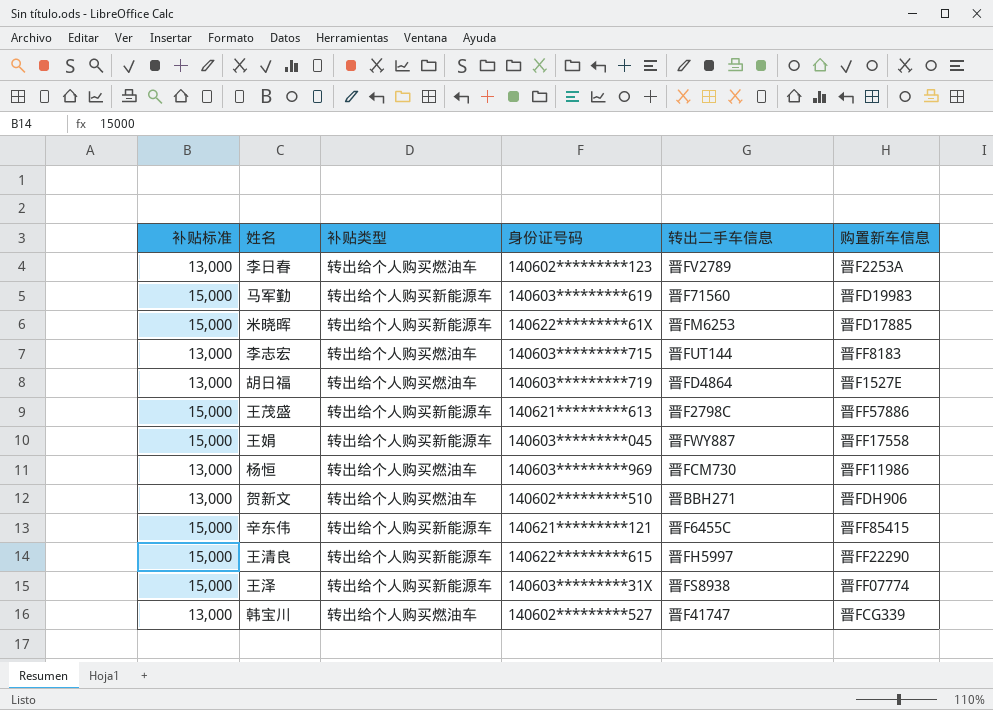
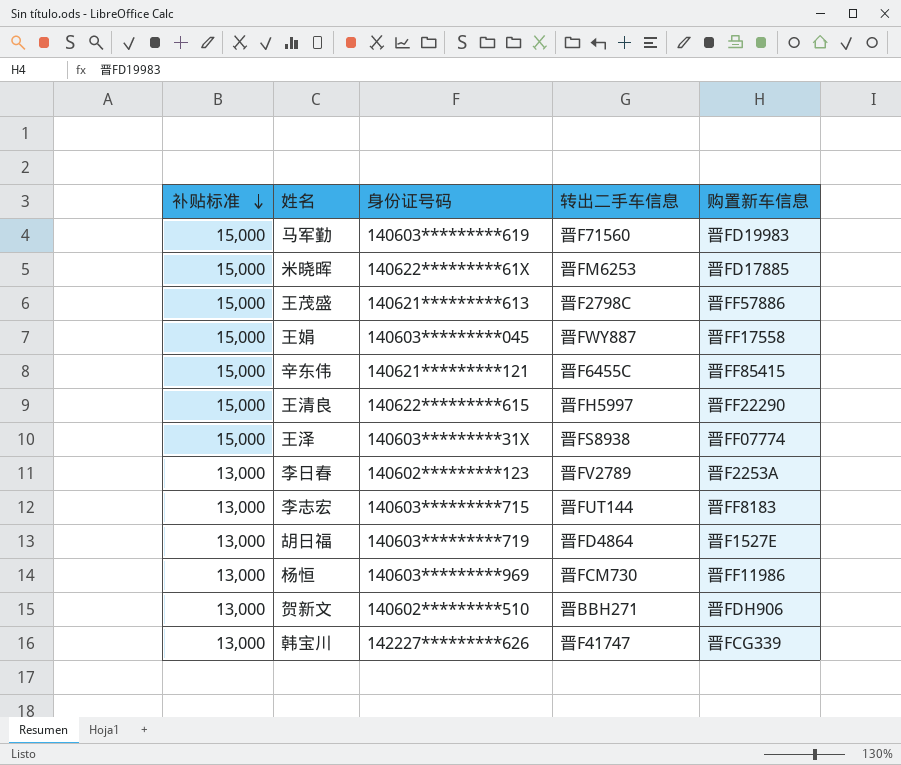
row order: none -> 补贴标准 descending
column 补贴类型 | position: 3 -> none
韩宝川 | 身份证号码: 140602*********527 -> 142227*********626

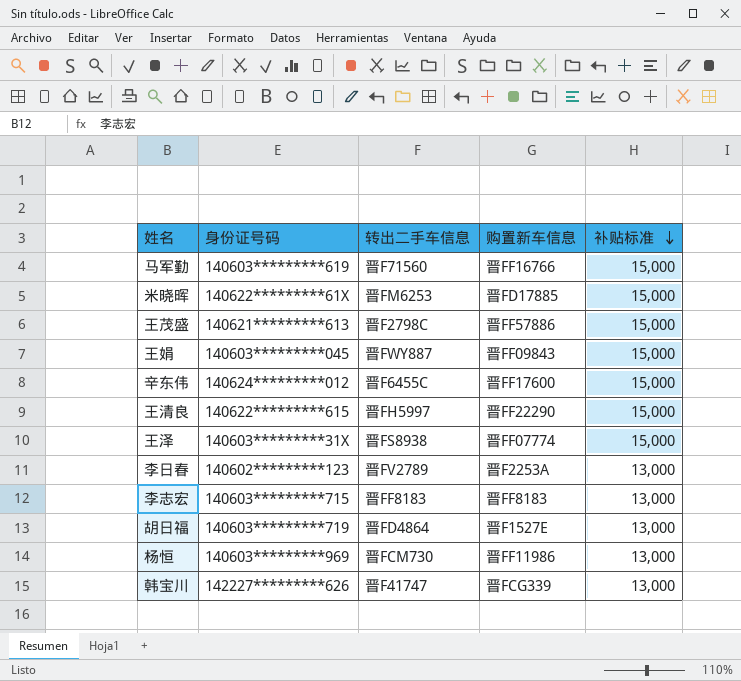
column 补贴标准 | position: 1 -> 5
row 贺新文: 13,000 | 140602*********510 | 晋BBH271 | 晋FDH906 -> none
马军勤 | 购置新车信息: 晋FD19983 -> 晋FF16766
王娟 | 购置新车信息: 晋FF17558 -> 晋FF09843
辛东伟 | 身份证号码: 140621*********121 -> 140624*********012
辛东伟 | 购置新车信息: 晋FF85415 -> 晋FF17600
李志宏 | 转出二手车信息: 晋FUT144 -> 晋FF8183

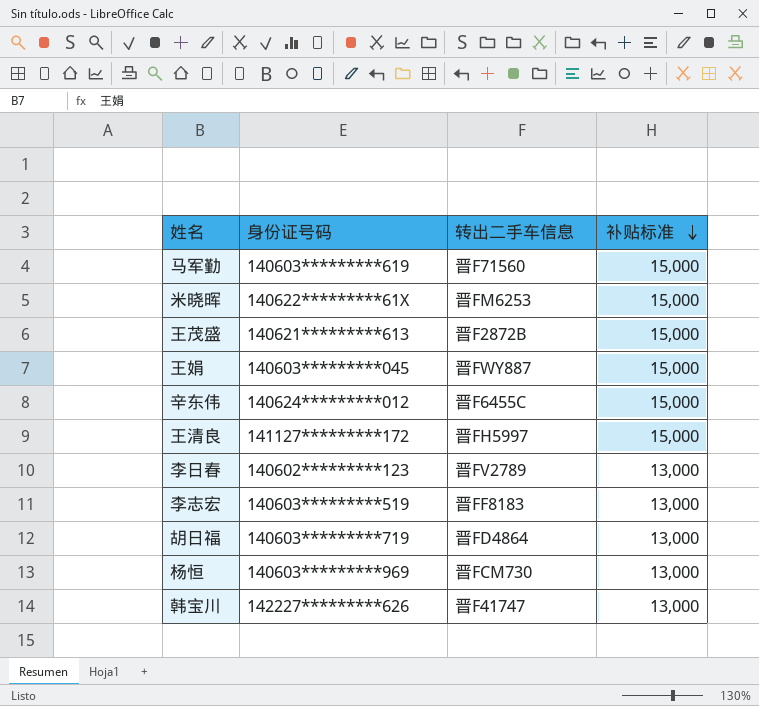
column 购置新车信息 | position: 4 -> none
row 王泽: 140603*********31X | 晋FS8938 | 晋FF07774 | 15,000 -> none
王茂盛 | 转出二手车信息: 晋F2798C -> 晋F2872B
王清良 | 身份证号码: 140622*********615 -> 141127*********172
李志宏 | 身份证号码: 140603*********715 -> 140603*********519

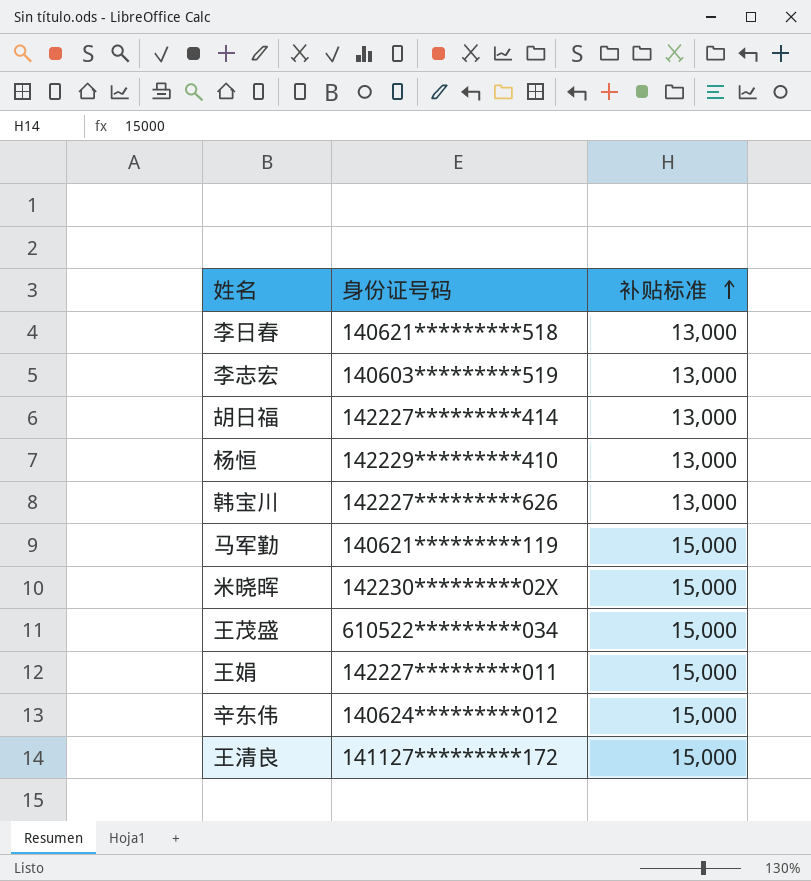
row order: 补贴标准 descending -> 补贴标准 ascending
column 转出二手车信息 | position: 3 -> none
李日春 | 身份证号码: 140602*********123 -> 140621*********518
胡日福 | 身份证号码: 140603*********719 -> 142227*********414
杨恒 | 身份证号码: 140603*********969 -> 142229*********410
马军勤 | 身份证号码: 140603*********619 -> 140621*********119
米晓晖 | 身份证号码: 140622*********61X -> 142230*********02X
王茂盛 | 身份证号码: 140621*********613 -> 610522*********034
王娟 | 身份证号码: 140603*********045 -> 142227*********011

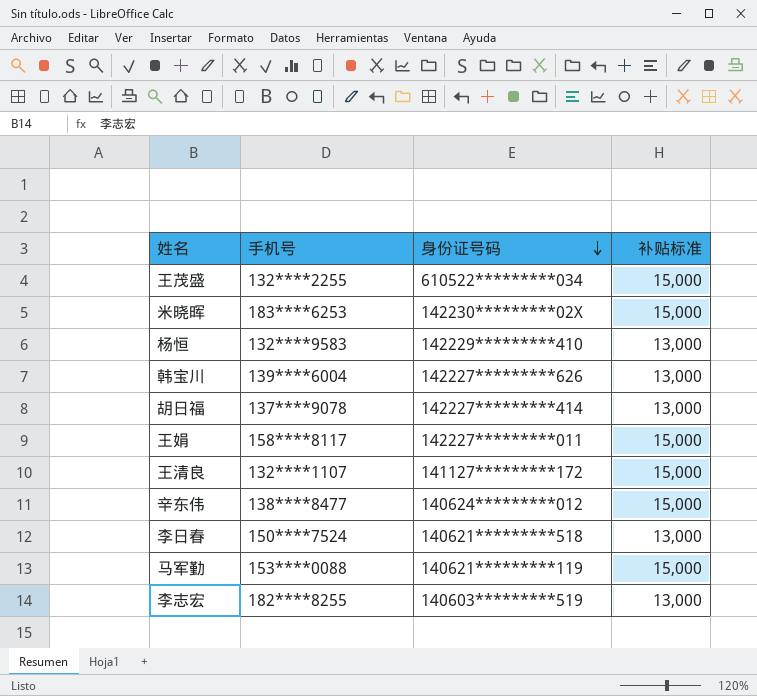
row order: 补贴标准 ascending -> 身份证号码 descending
column 手机号 | position: none -> 2

